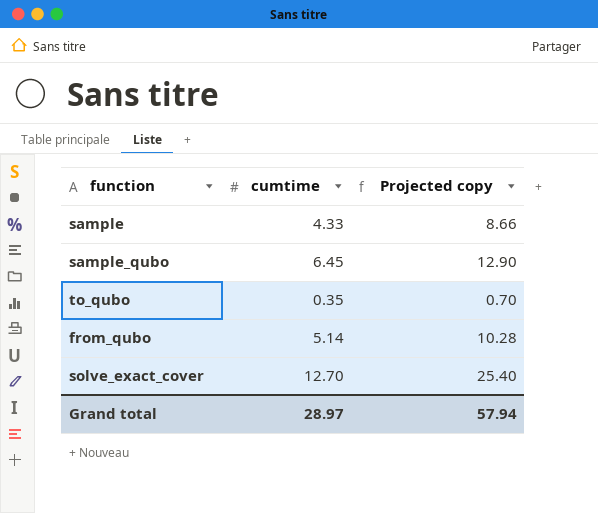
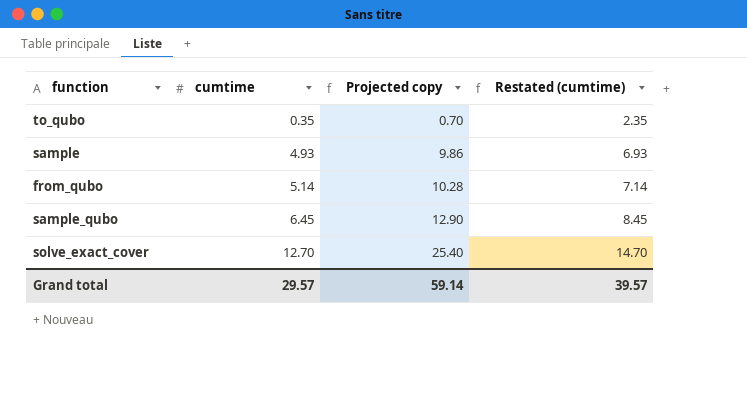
row order: none -> cumtime ascending
column Restated (cumtime) | formula: none -> [cumtime] + 2
sample | cumtime: 4.33 -> 4.93
sample | Projected copy: 8.66 -> 9.86
Grand total | cumtime: 28.97 -> 29.57
Grand total | Projected copy: 57.94 -> 59.14

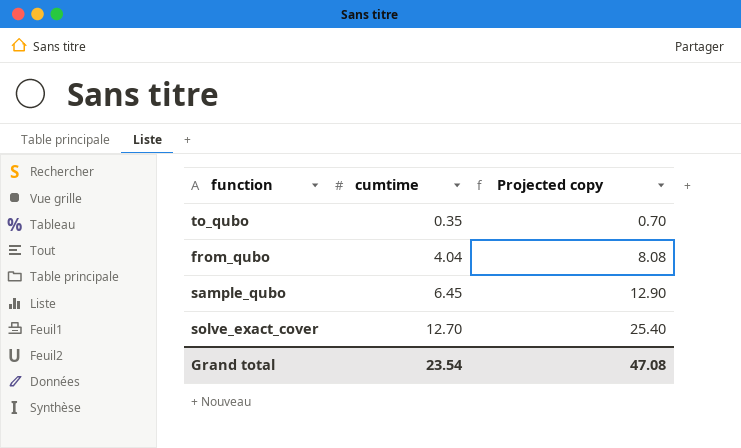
column Restated (cumtime) | formula: [cumtime] + 2 -> none
row sample: 4.93 | 9.86 | 6.93 -> none
from_qubo | cumtime: 5.14 -> 4.04
from_qubo | Projected copy: 10.28 -> 8.08
Grand total | cumtime: 29.57 -> 23.54
Grand total | Projected copy: 59.14 -> 47.08

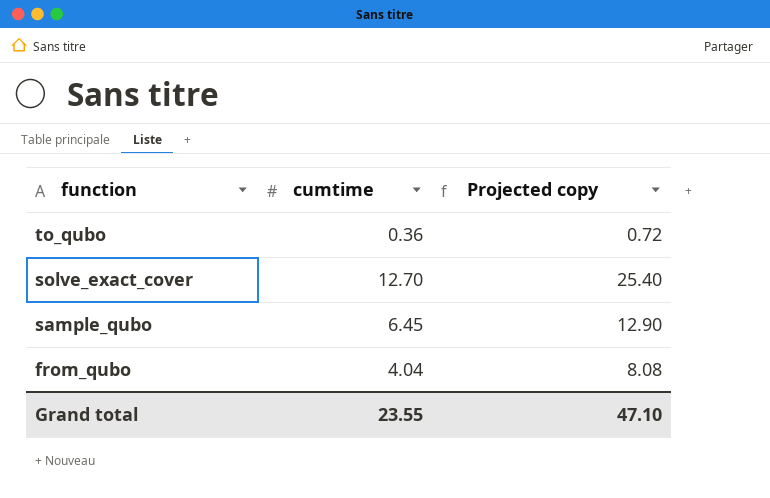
row order: cumtime ascending -> function descending
to_qubo | cumtime: 0.35 -> 0.36
to_qubo | Projected copy: 0.70 -> 0.72
Grand total | cumtime: 23.54 -> 23.55
Grand total | Projected copy: 47.08 -> 47.10

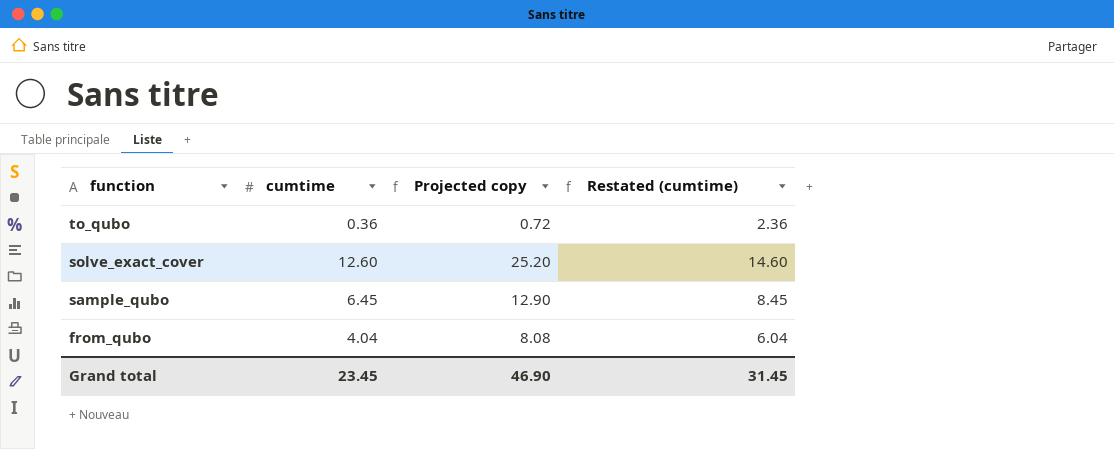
column Restated (cumtime) | formula: none -> [cumtime] + 2
solve_exact_cover | cumtime: 12.70 -> 12.60
solve_exact_cover | Projected copy: 25.40 -> 25.20
Grand total | cumtime: 23.55 -> 23.45
Grand total | Projected copy: 47.10 -> 46.90

